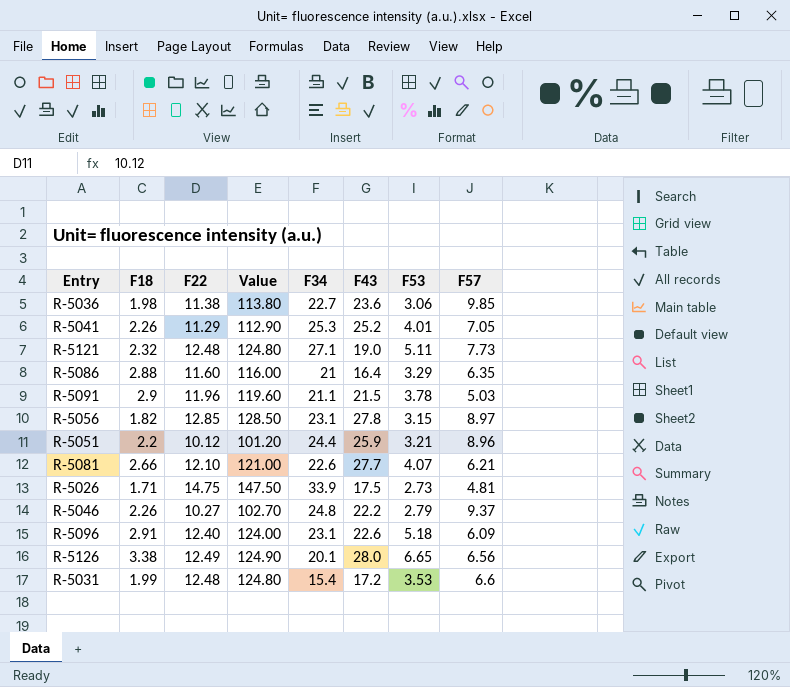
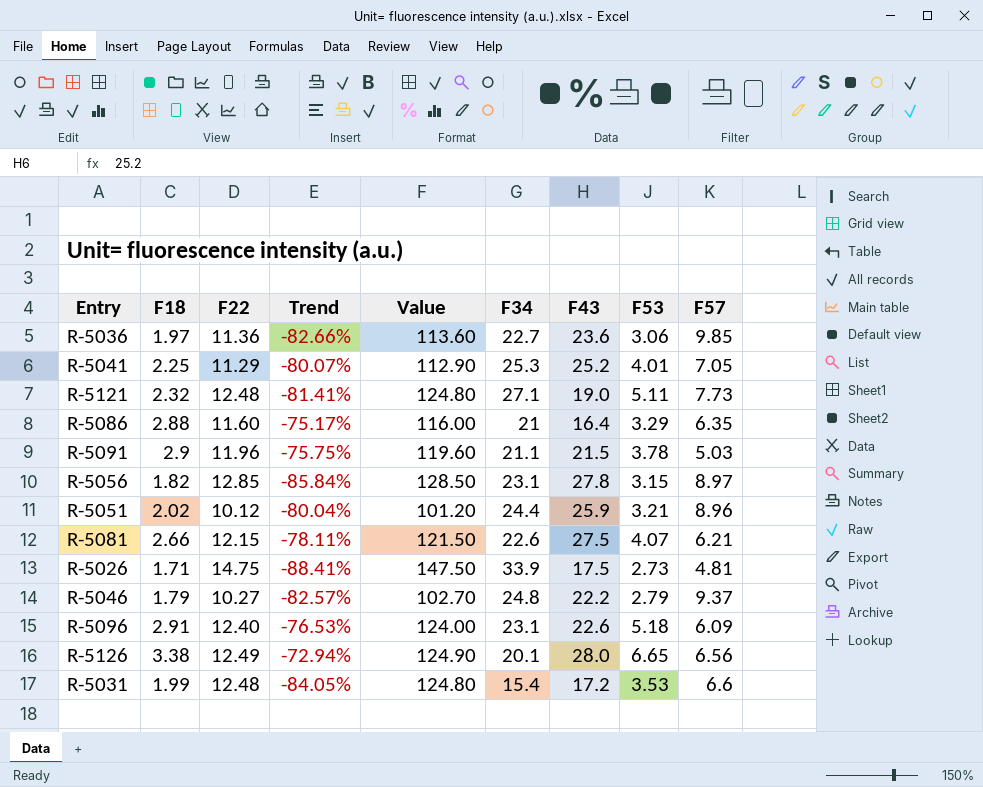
column Trend | formula: none -> ([F18] - [F22]) / [F22]
R-5036 | F18: 1.98 -> 1.97
R-5036 | F22: 11.38 -> 11.36
R-5036 | Value: 113.80 -> 113.60
R-5041 | F18: 2.26 -> 2.25
R-5051 | F18: 2.2 -> 2.02
R-5081 | F22: 12.10 -> 12.15
R-5081 | Value: 121.00 -> 121.50
R-5081 | F43: 27.7 -> 27.5
R-5046 | F18: 2.26 -> 1.79

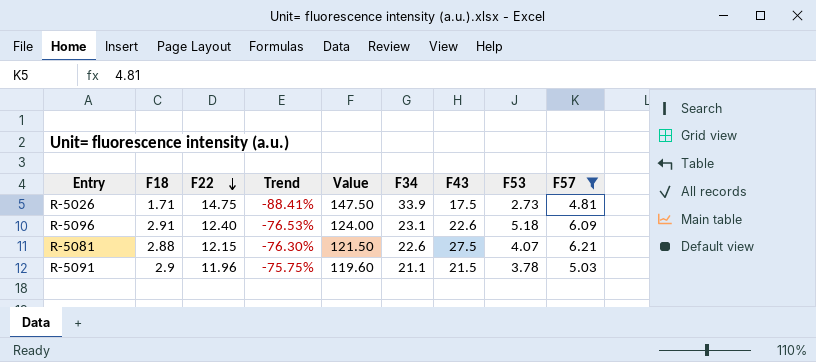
filter: none -> F57 <= 6.21
row order: none -> F22 descending
R-5081 | F18: 2.66 -> 2.88
R-5081 | Trend: -78.11% -> -76.30%

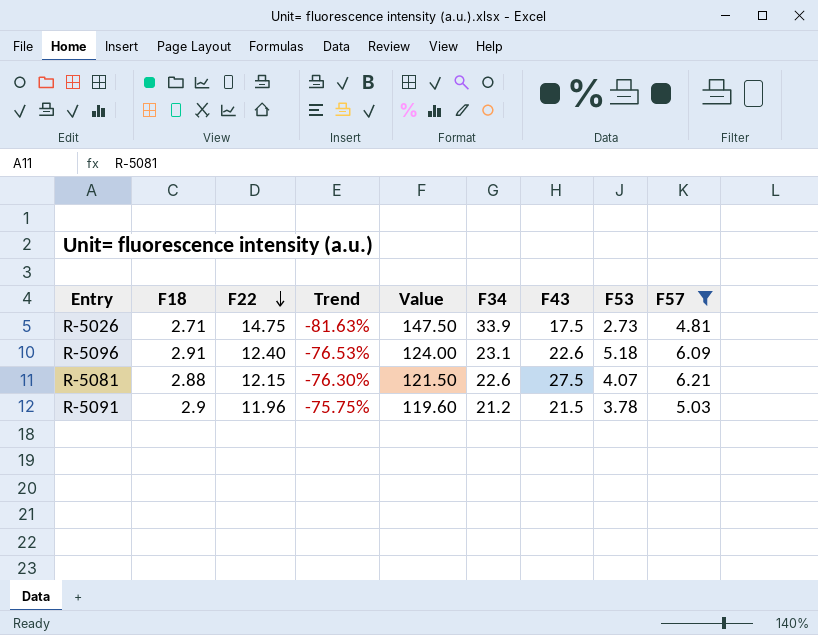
R-5026 | F18: 1.71 -> 2.71
R-5026 | Trend: -88.41% -> -81.63%
R-5091 | F34: 21.1 -> 21.2

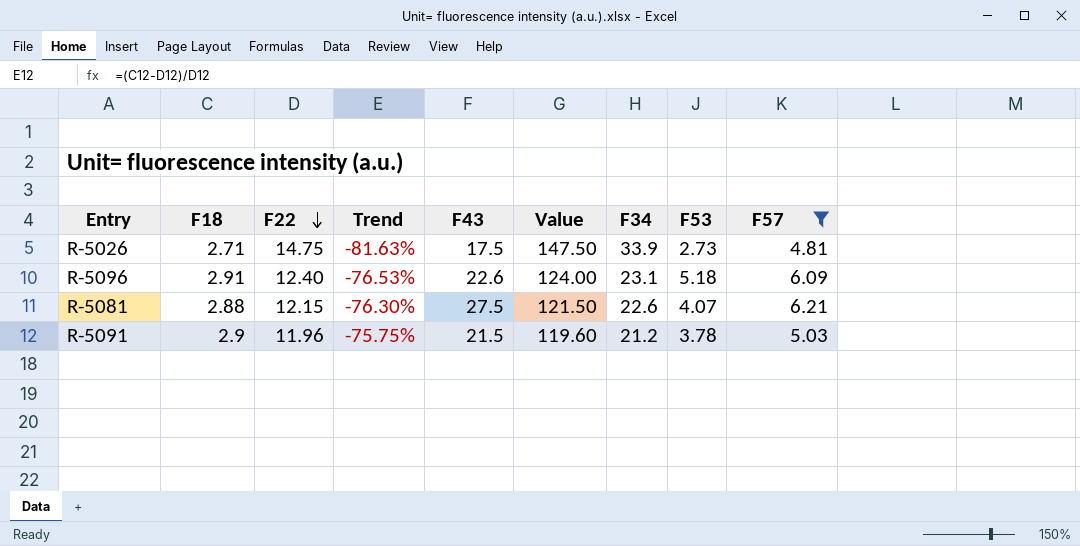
column F43 | position: 7 -> 5

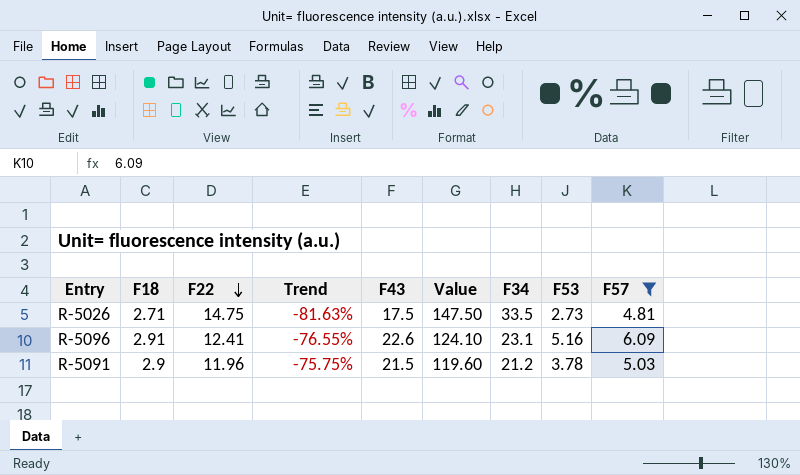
row R-5081: 2.88 | 12.15 | -76.30% | 27.5 | 121.50 | 22.6 | 4.07 | 6.21 -> none
R-5026 | F34: 33.9 -> 33.5
R-5096 | F22: 12.40 -> 12.41
R-5096 | Trend: -76.53% -> -76.55%
R-5096 | Value: 124.00 -> 124.10
R-5096 | F53: 5.18 -> 5.16

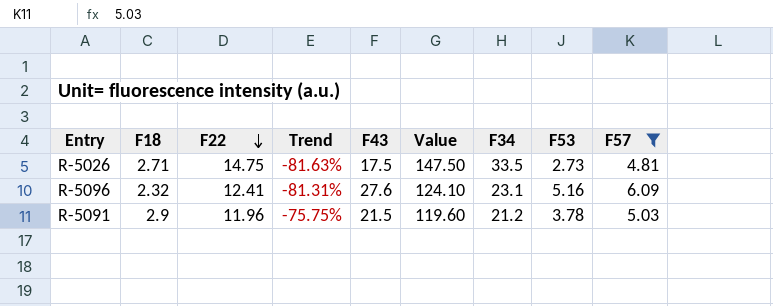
R-5096 | F18: 2.91 -> 2.32
R-5096 | Trend: -76.55% -> -81.31%
R-5096 | F43: 22.6 -> 27.6

